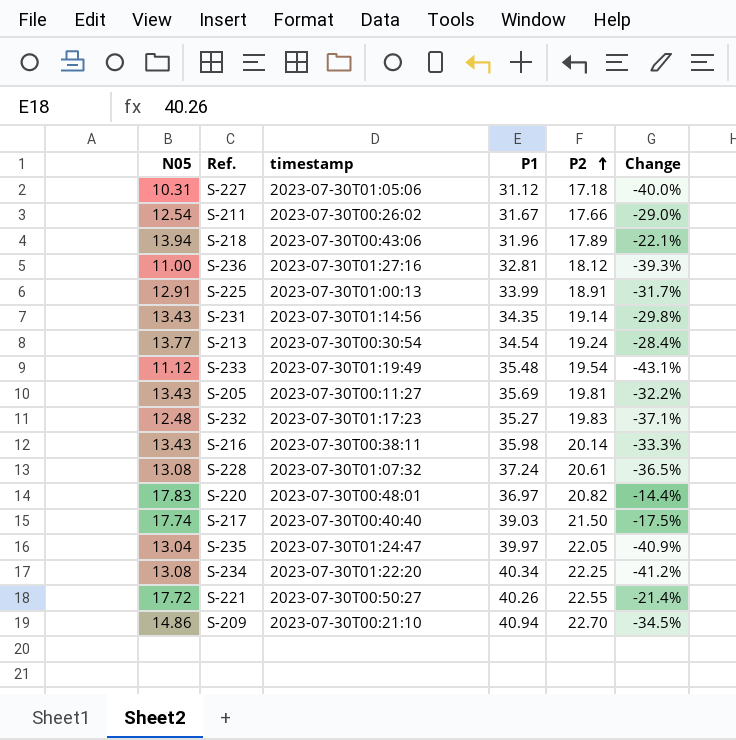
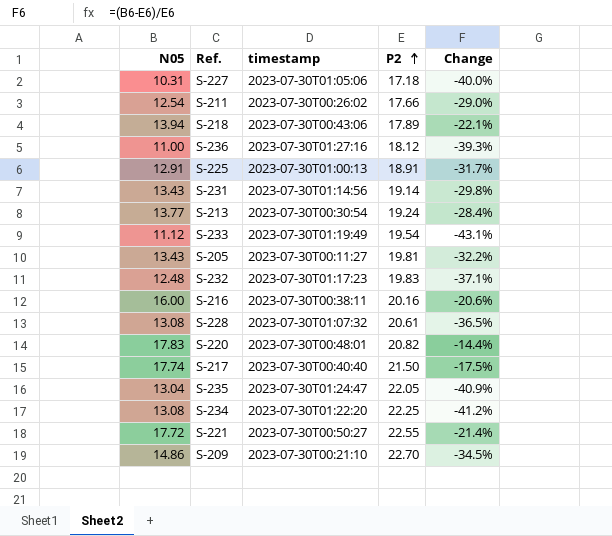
column P1 | position: 4 -> none
S-216 | N05: 13.43 -> 16.00
S-216 | P2: 20.14 -> 20.16
S-216 | Change: -33.3% -> -20.6%

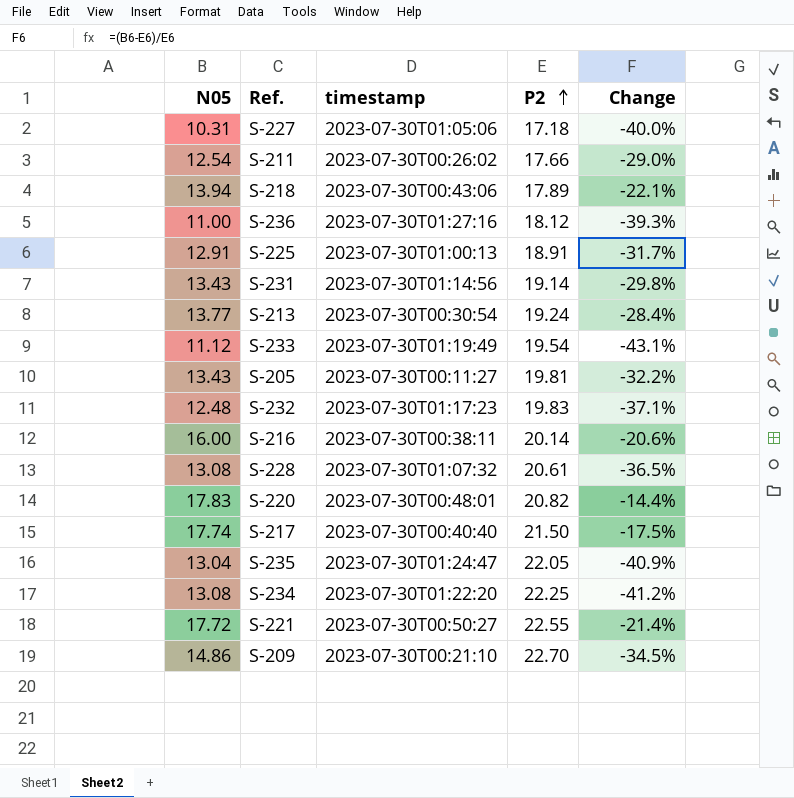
S-216 | P2: 20.16 -> 20.14

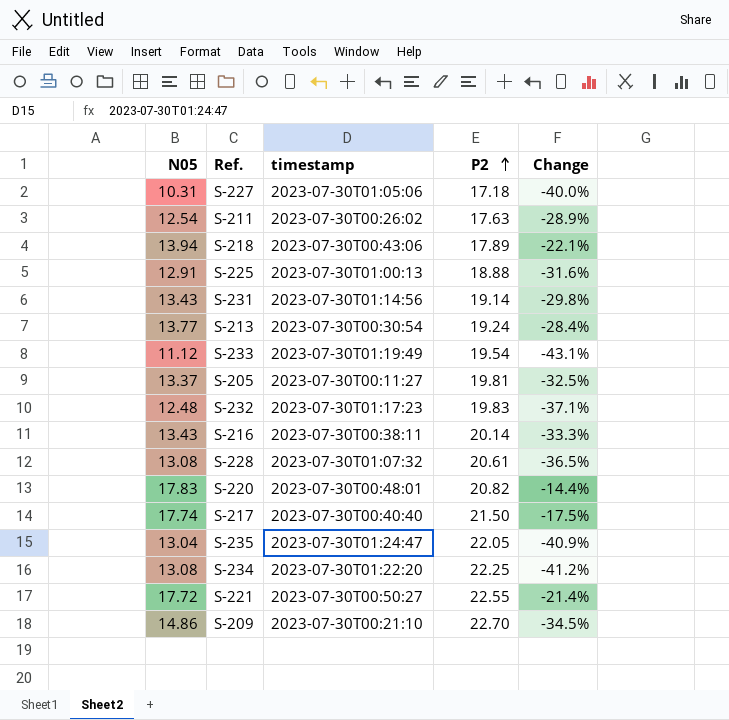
row S-236: 11.00 | 2023-07-30T01:27:16 | 18.12 | -39.3% -> none
S-211 | P2: 17.66 -> 17.63
S-211 | Change: -29.0% -> -28.9%
S-225 | P2: 18.91 -> 18.88
S-225 | Change: -31.7% -> -31.6%
S-205 | N05: 13.43 -> 13.37
S-205 | Change: -32.2% -> -32.5%
S-216 | N05: 16.00 -> 13.43
S-216 | Change: -20.6% -> -33.3%

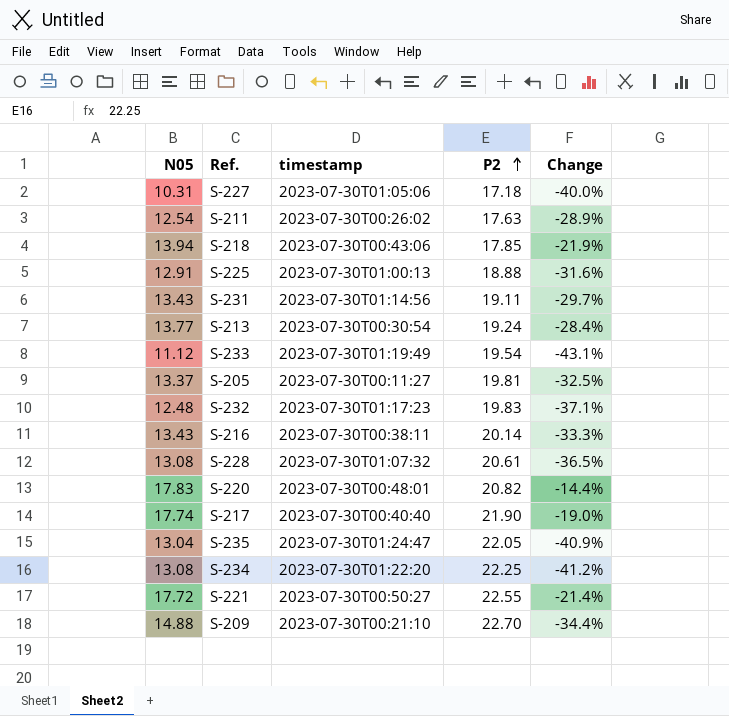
S-218 | P2: 17.89 -> 17.85
S-218 | Change: -22.1% -> -21.9%
S-231 | P2: 19.14 -> 19.11
S-231 | Change: -29.8% -> -29.7%
S-217 | P2: 21.50 -> 21.90
S-217 | Change: -17.5% -> -19.0%
S-209 | N05: 14.86 -> 14.88
S-209 | Change: -34.5% -> -34.4%

